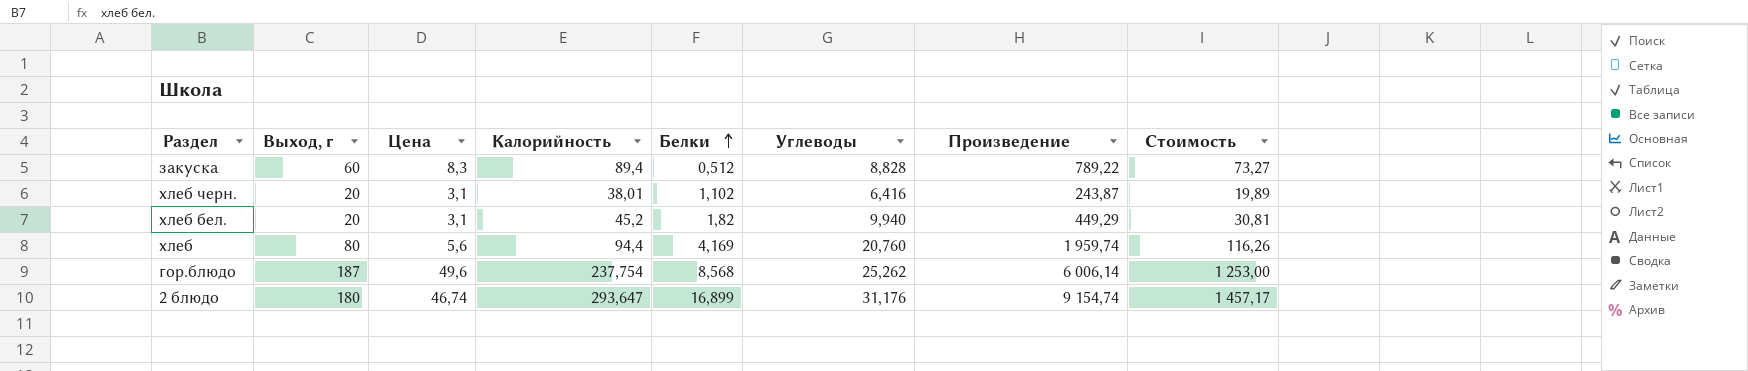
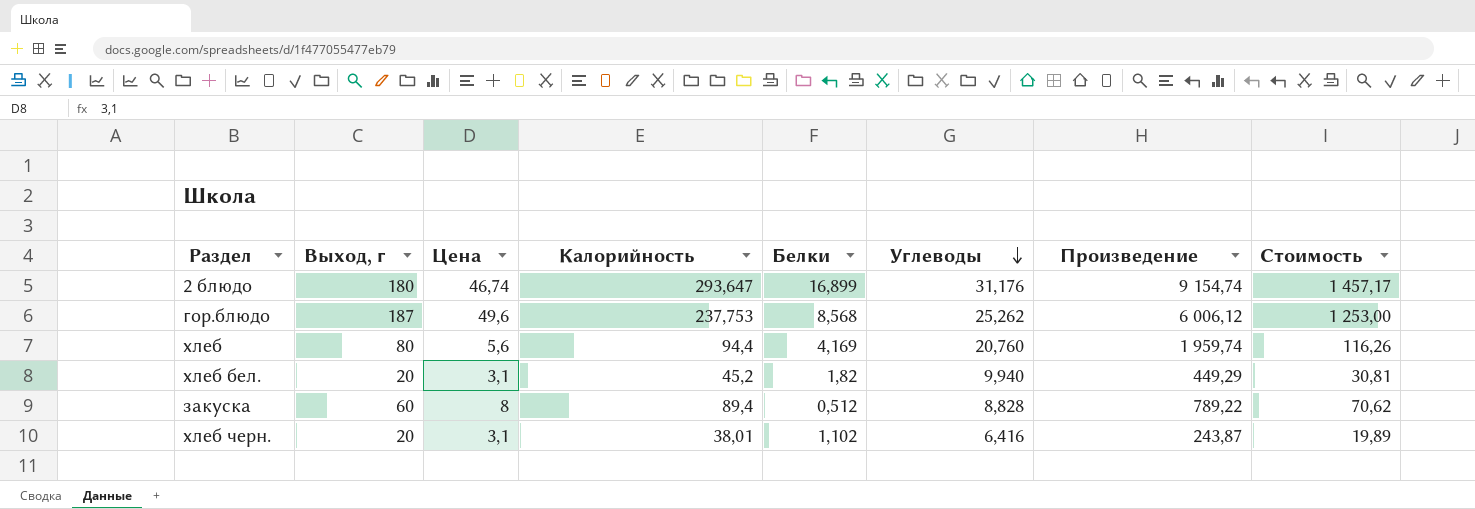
row order: Белки ascending -> Углеводы descending
гор.блюдо | Калорийность: 237,754 -> 237,753
гор.блюдо | Произведение: 6 006,14 -> 6 006,12
закуска | Цена: 8,3 -> 8
закуска | Стоимость: 73,27 -> 70,62

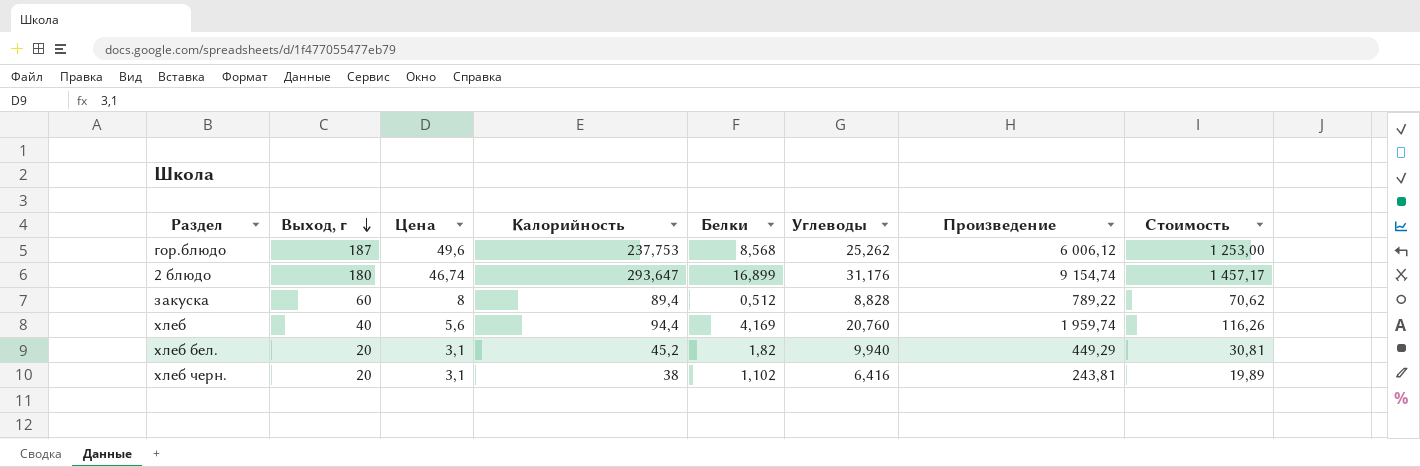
row order: Углеводы descending -> Выход, г descending
хлеб | Выход, г: 80 -> 40
хлеб черн. | Калорийность: 38,01 -> 38
хлеб черн. | Произведение: 243,87 -> 243,81

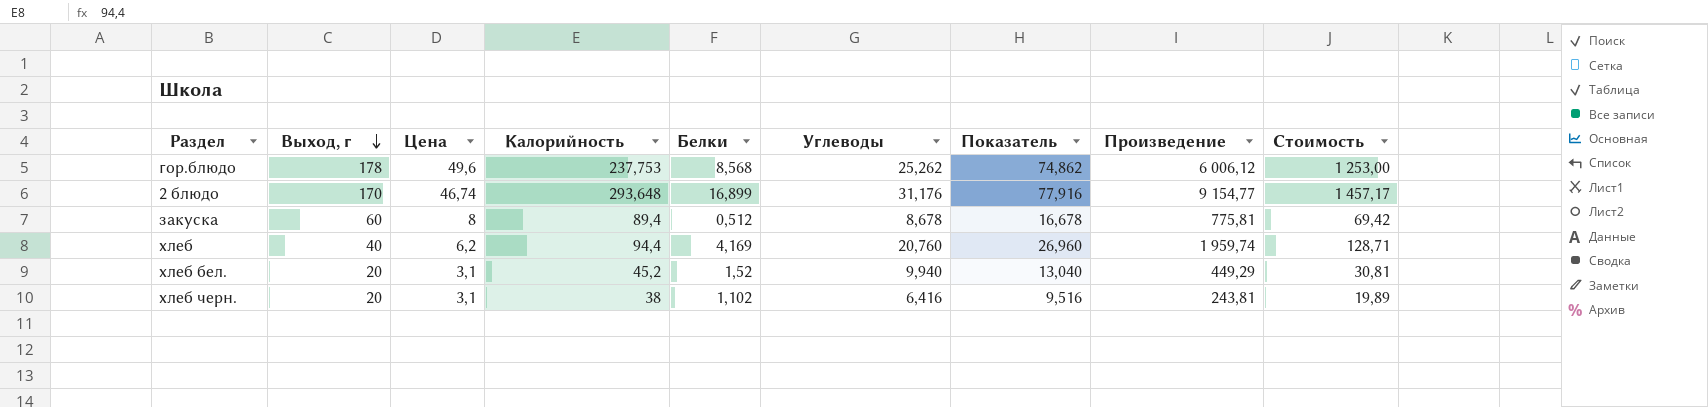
column Показатель | formula: none -> [Цена] + [Углеводы]
гор.блюдо | Выход, г: 187 -> 178
2 блюдо | Выход, г: 180 -> 170
2 блюдо | Калорийность: 293,647 -> 293,648
2 блюдо | Произведение: 9 154,74 -> 9 154,77
закуска | Углеводы: 8,828 -> 8,678
закуска | Произведение: 789,22 -> 775,81
закуска | Стоимость: 70,62 -> 69,42
хлеб | Цена: 5,6 -> 6,2
хлеб | Стоимость: 116,26 -> 128,71
хлеб бел. | Белки: 1,82 -> 1,52

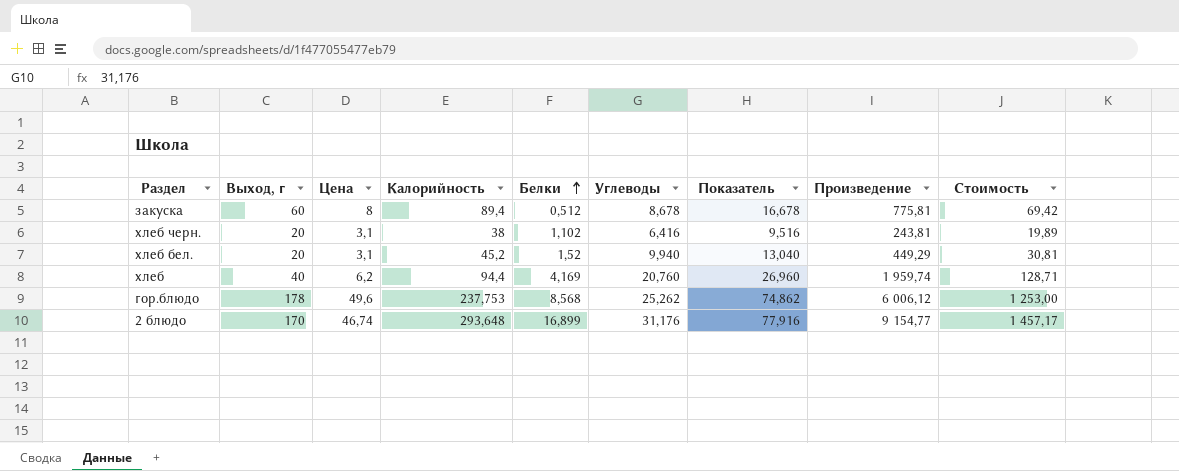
row order: Выход, г descending -> Белки ascending

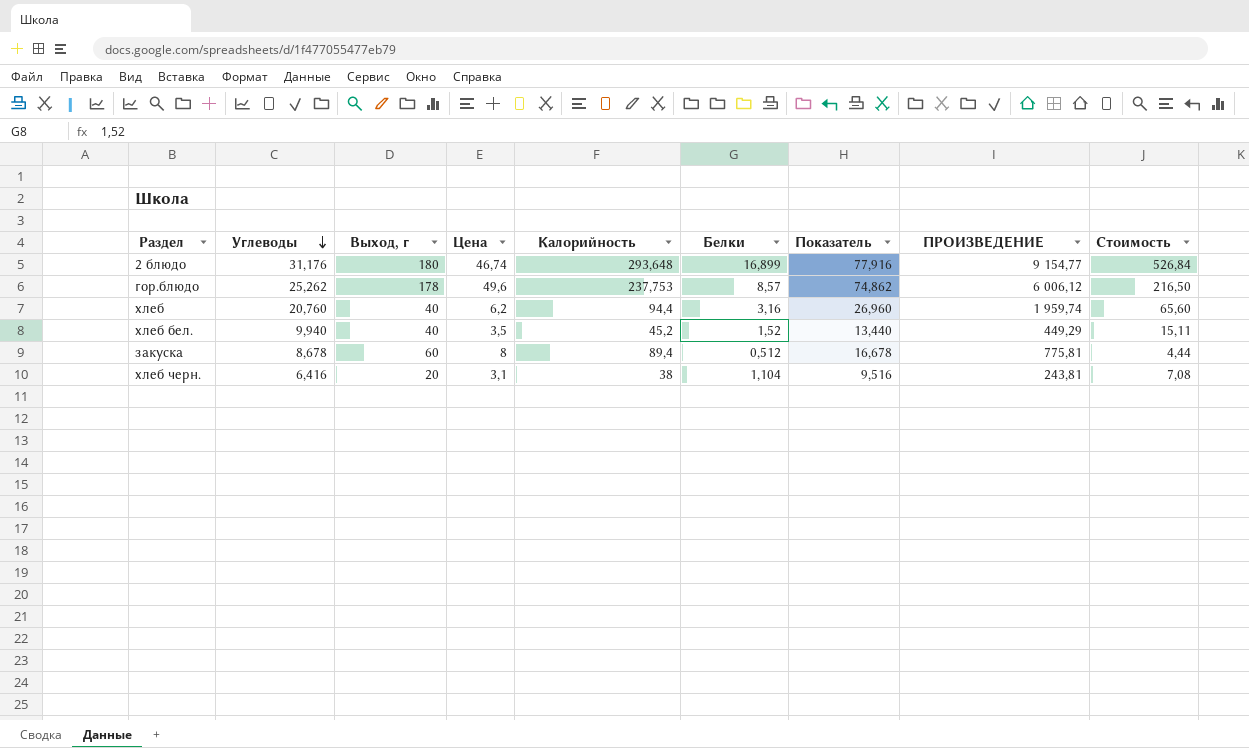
row order: Белки ascending -> Углеводы descending
column Углеводы | position: 6 -> 2
column name: Произведение -> ПРОИЗВЕДЕНИЕ
column Стоимость | formula: [Цена] * [Углеводы] -> [Углеводы] * [Белки]
2 блюдо | Выход, г: 170 -> 180
гор.блюдо | Белки: 8,568 -> 8,57
хлеб | Белки: 4,169 -> 3,16
хлеб бел. | Выход, г: 20 -> 40
хлеб бел. | Цена: 3,1 -> 3,5
хлеб бел. | Показатель: 13,040 -> 13,440
хлеб черн. | Белки: 1,102 -> 1,104

